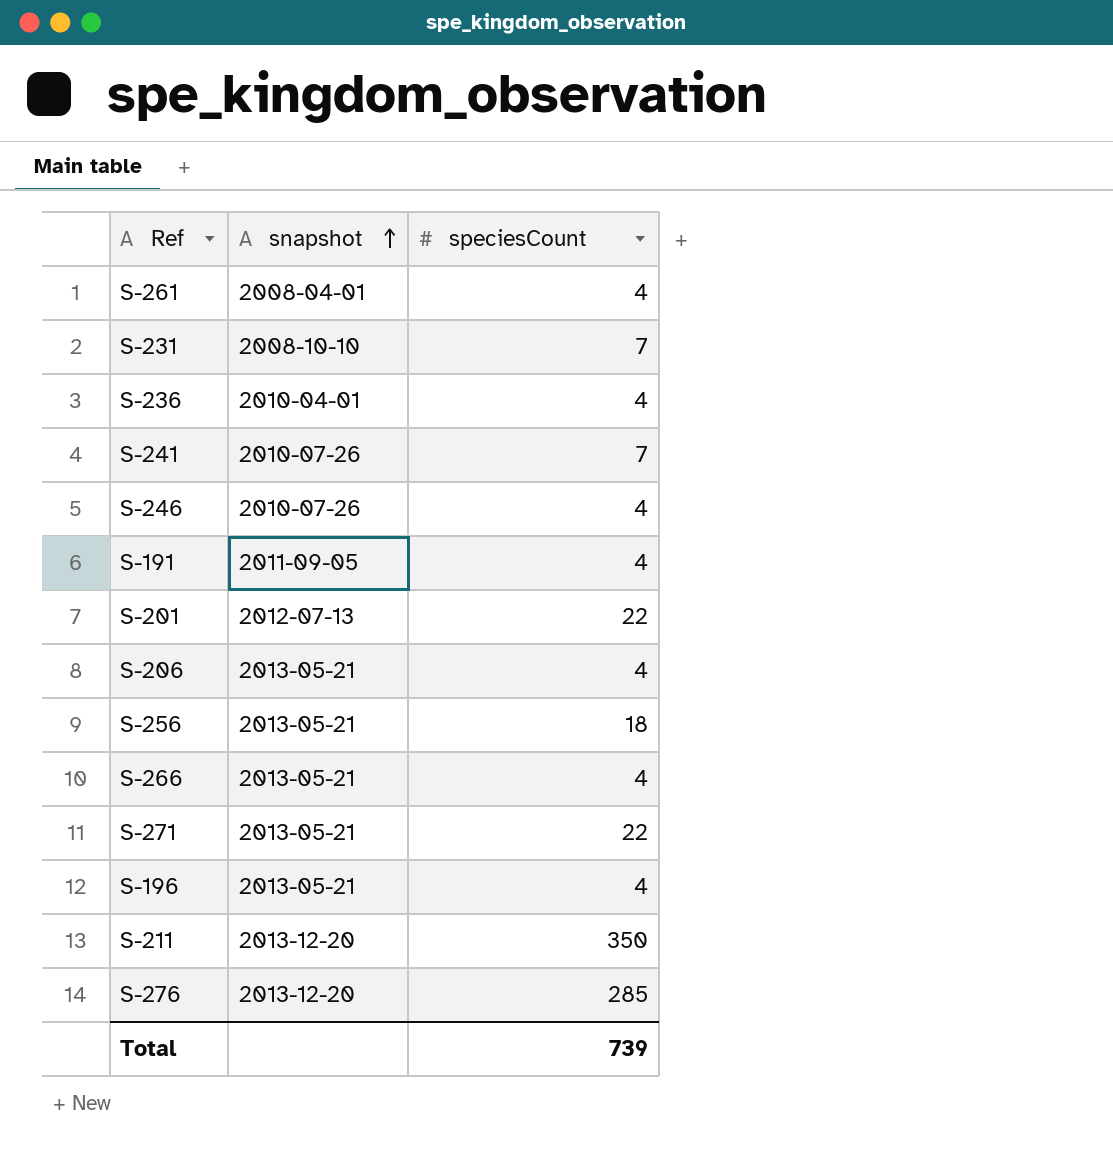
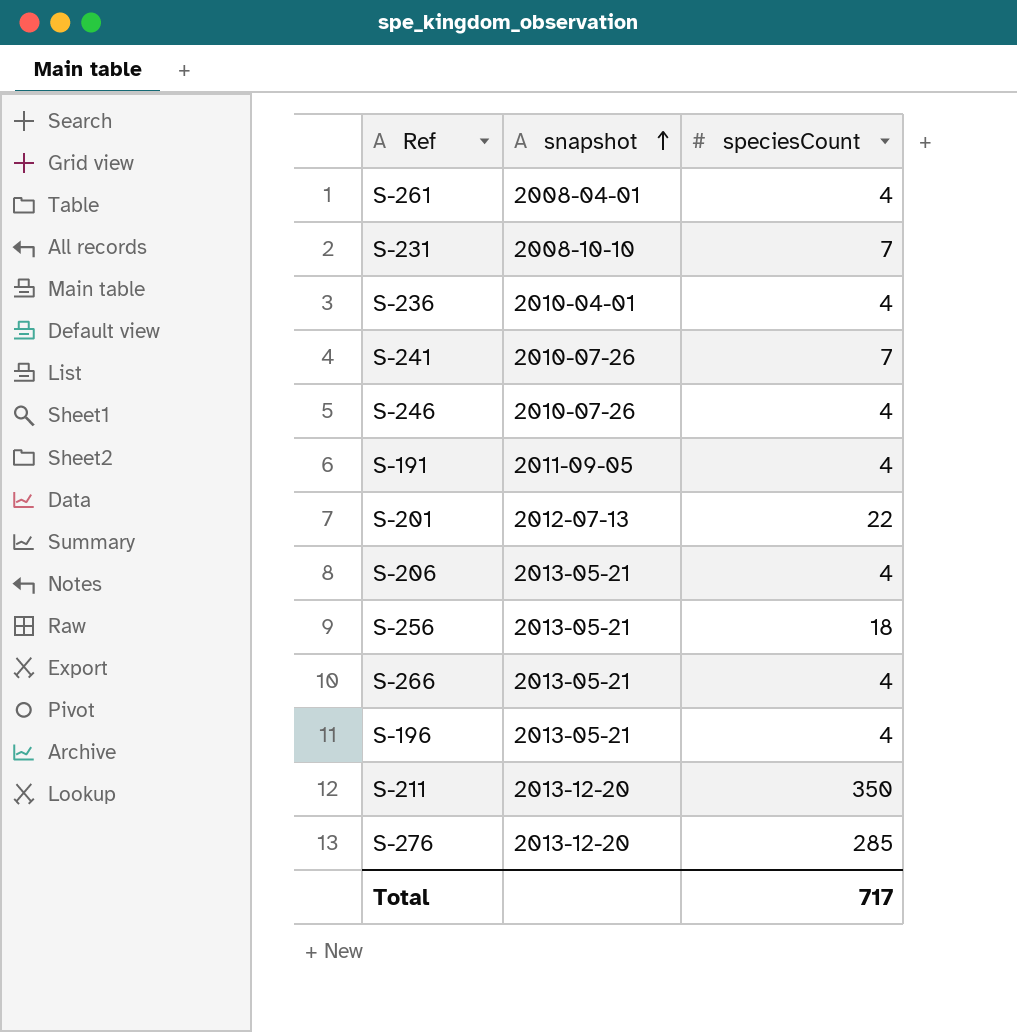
row S-271: 2013-05-21 | 22 -> none
Total | speciesCount: 739 -> 717

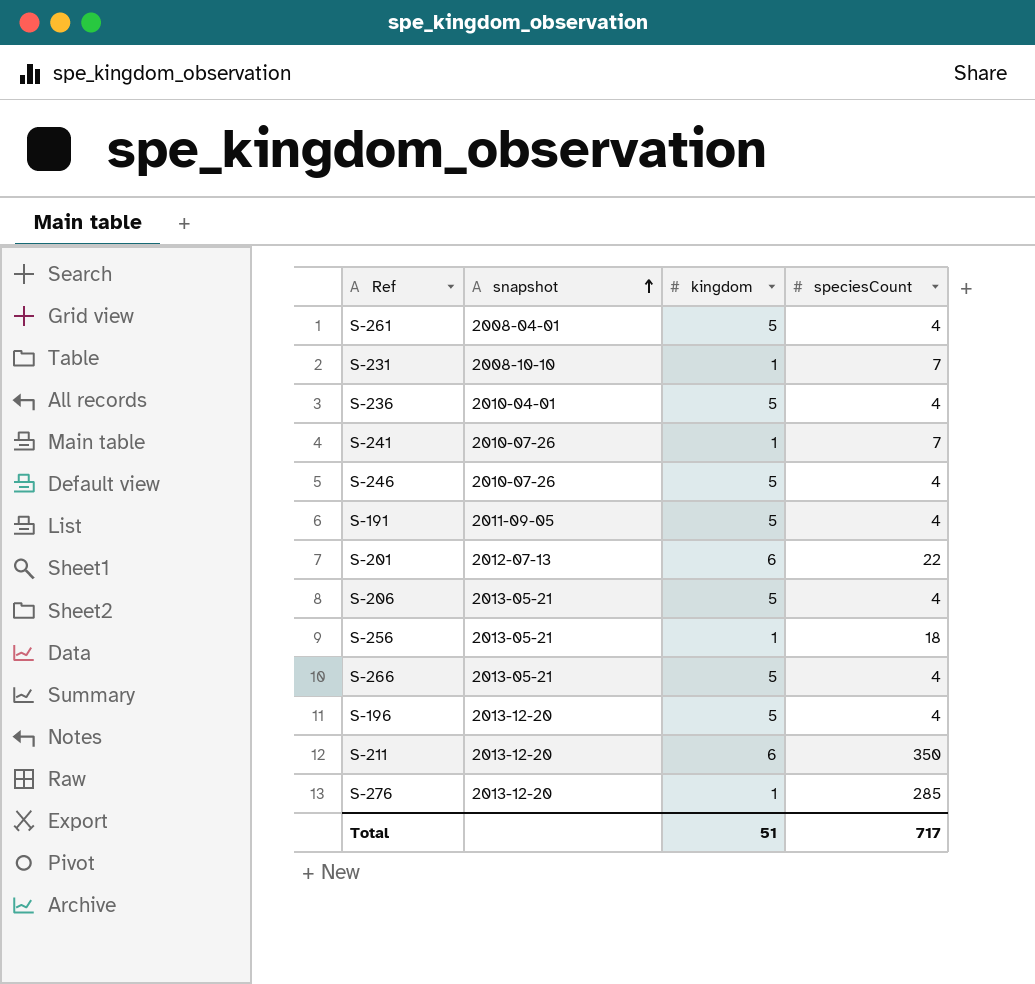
column kingdom | position: none -> 3
S-196 | snapshot: 2013-05-21 -> 2013-12-20

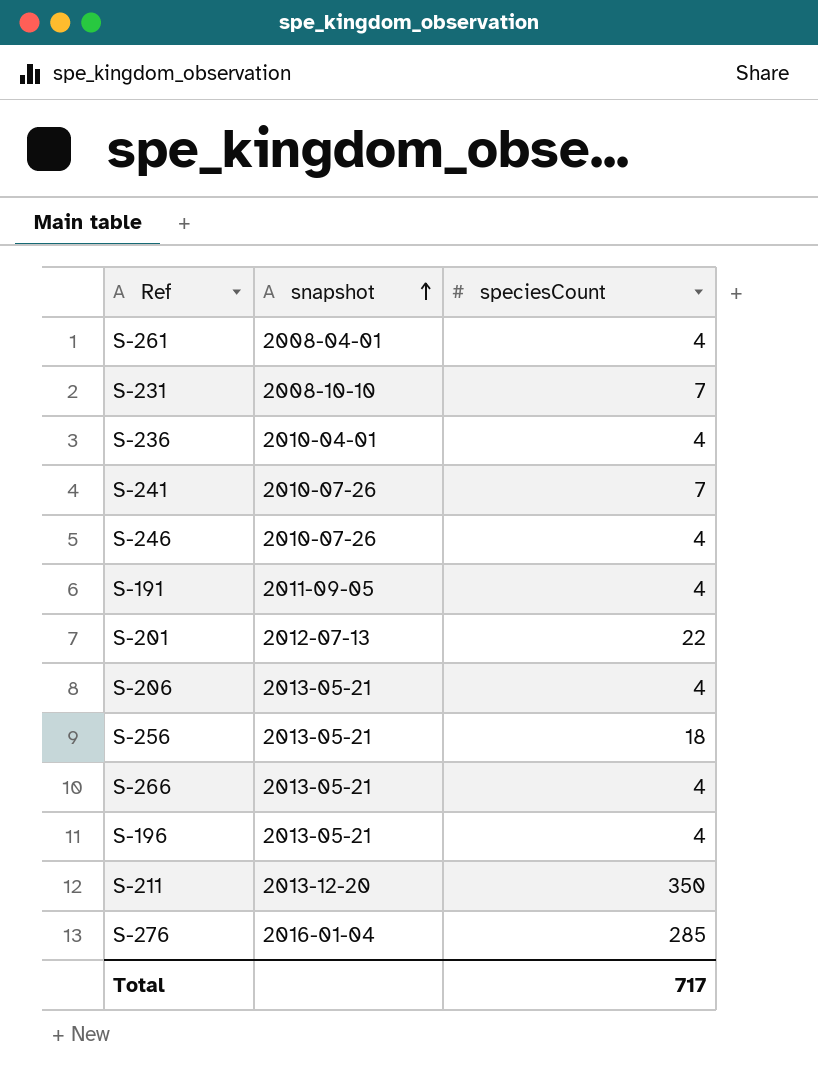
column kingdom | position: 3 -> none
S-196 | snapshot: 2013-12-20 -> 2013-05-21
S-276 | snapshot: 2013-12-20 -> 2016-01-04

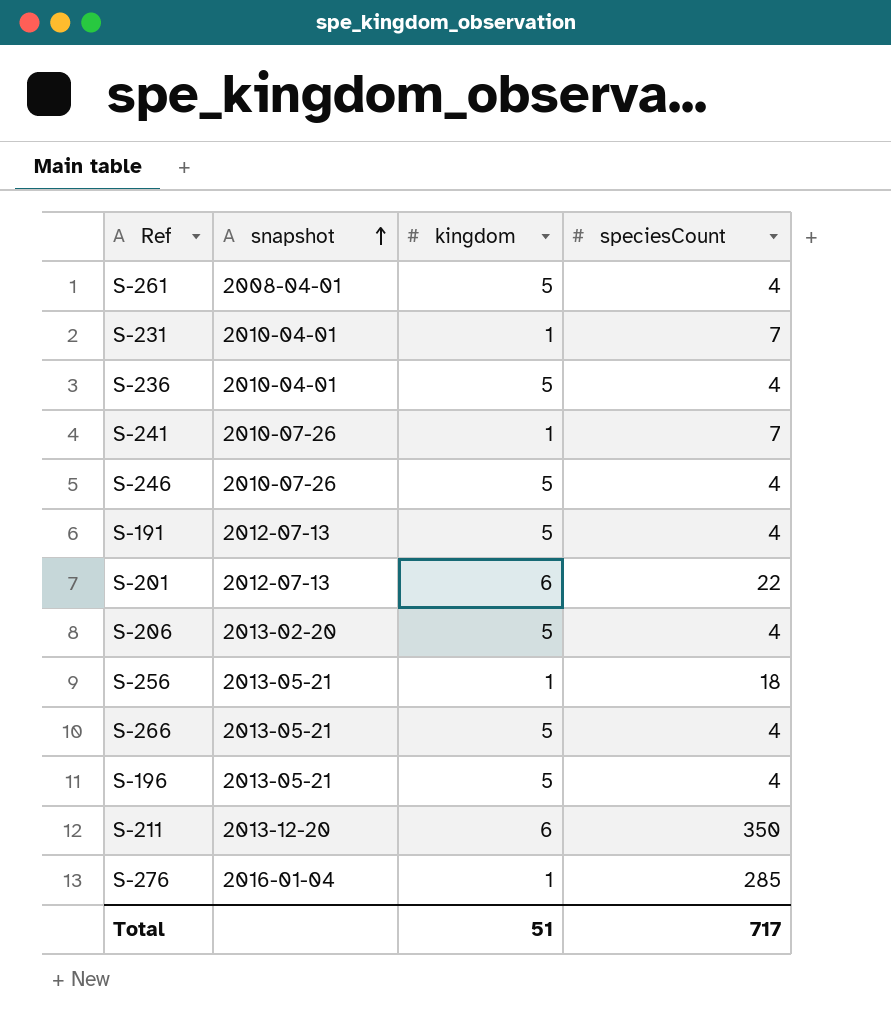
column kingdom | position: none -> 3
S-231 | snapshot: 2008-10-10 -> 2010-04-01
S-191 | snapshot: 2011-09-05 -> 2012-07-13
S-206 | snapshot: 2013-05-21 -> 2013-02-20

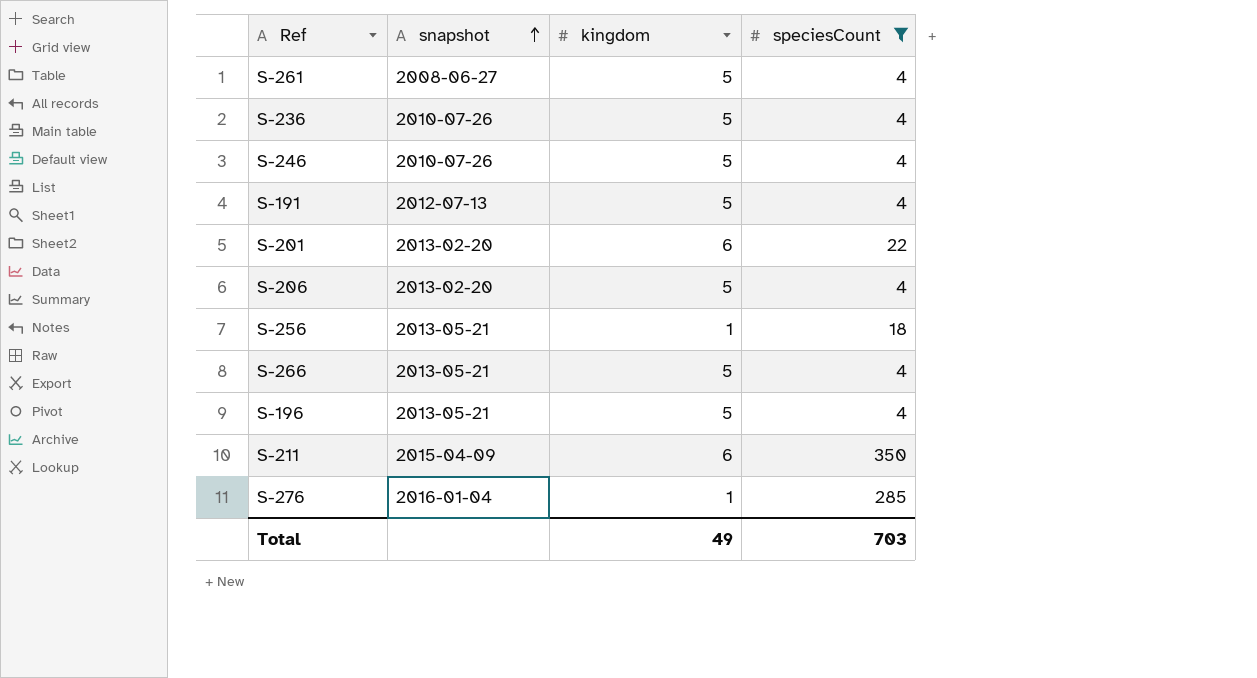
filter: none -> speciesCount != 7
S-261 | snapshot: 2008-04-01 -> 2008-06-27
S-236 | snapshot: 2010-04-01 -> 2010-07-26
S-201 | snapshot: 2012-07-13 -> 2013-02-20
S-211 | snapshot: 2013-12-20 -> 2015-04-09
Total | kingdom: 51 -> 49
Total | speciesCount: 717 -> 703

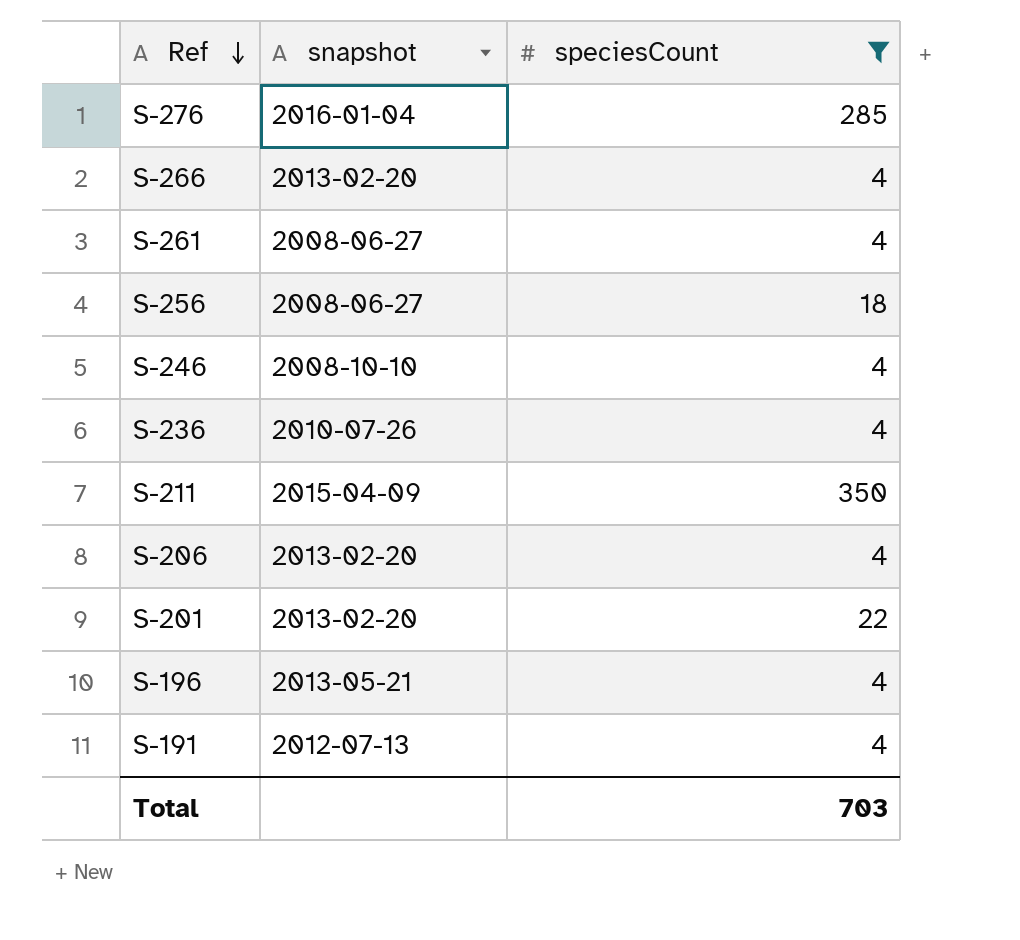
row order: snapshot ascending -> Ref descending
column kingdom | position: 3 -> none
S-266 | snapshot: 2013-05-21 -> 2013-02-20
S-256 | snapshot: 2013-05-21 -> 2008-06-27
S-246 | snapshot: 2010-07-26 -> 2008-10-10

